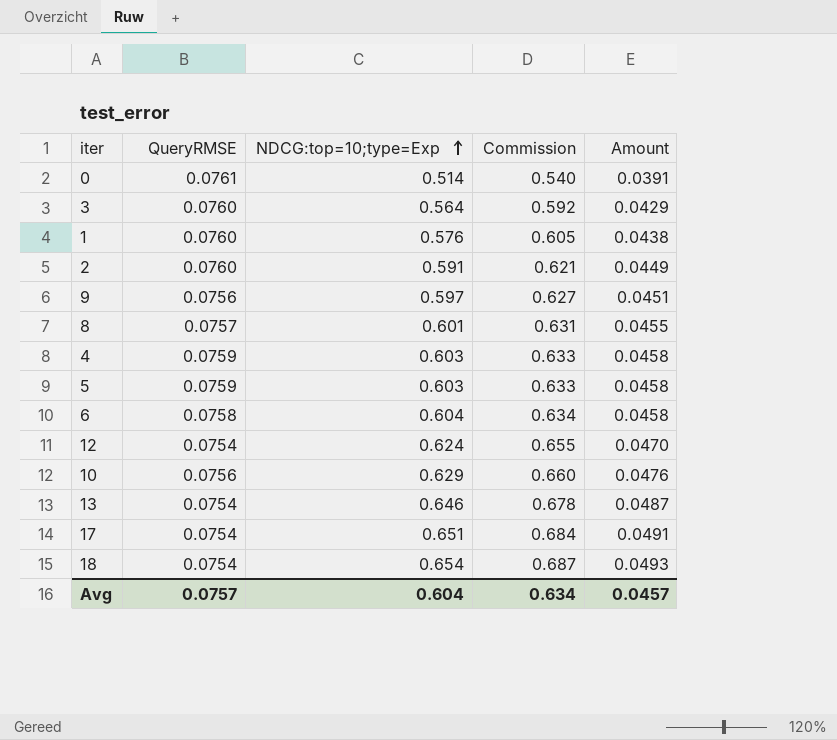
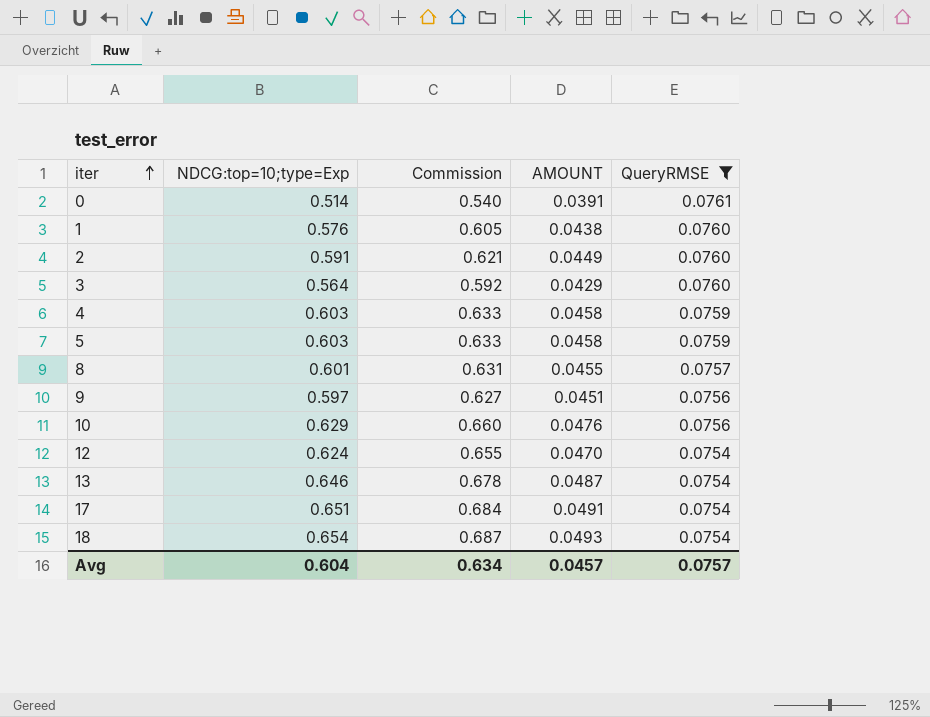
filter: none -> QueryRMSE != 0.0758
row order: NDCG:top=10;type=Exp ascending -> iter ascending
column name: Amount -> AMOUNT
column QueryRMSE | position: 2 -> 5

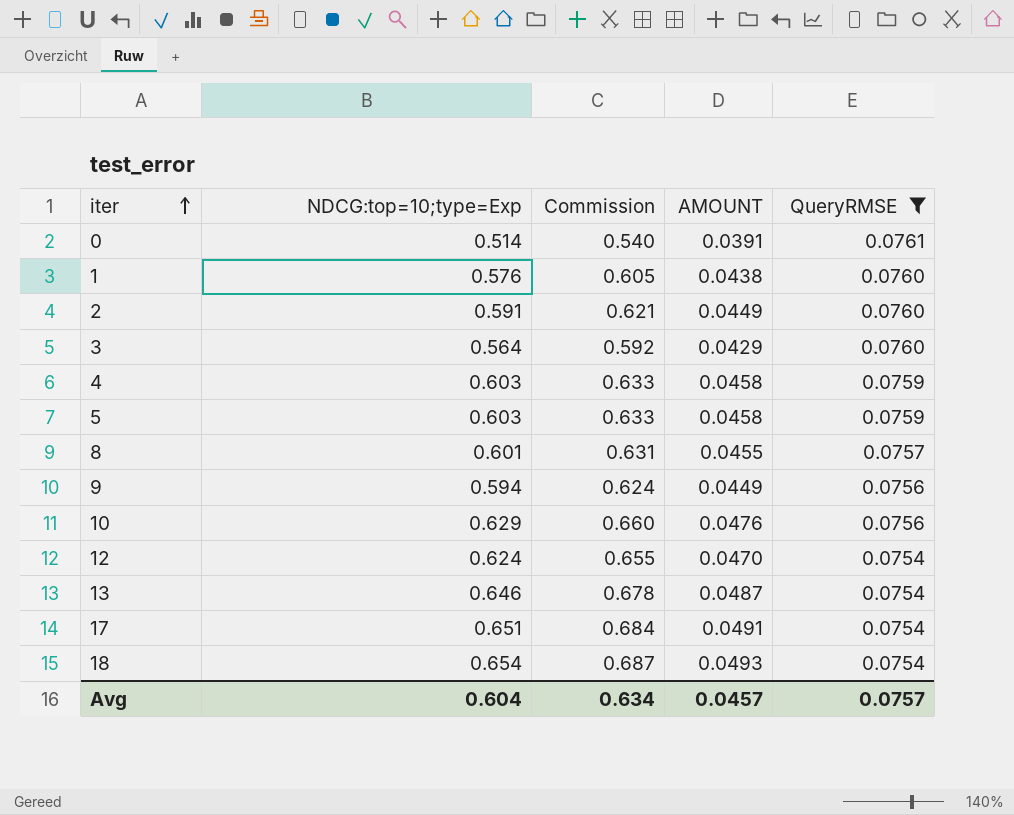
9 | NDCG:top=10;type=Exp: 0.597 -> 0.594
9 | Commission: 0.627 -> 0.624
9 | AMOUNT: 0.0451 -> 0.0449

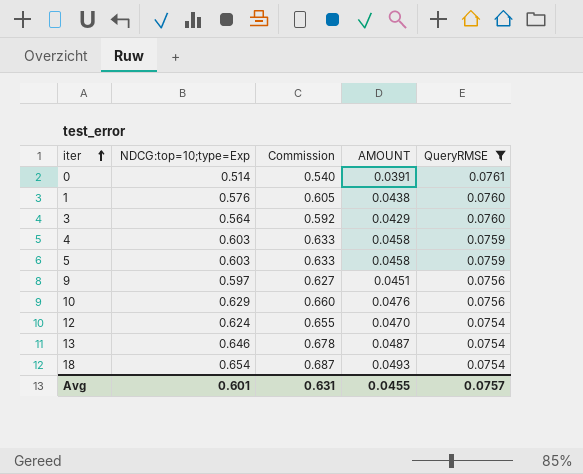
row 2: 0.591 | 0.621 | 0.0449 | 0.0760 -> none
row 8: 0.601 | 0.631 | 0.0455 | 0.0757 -> none
row 17: 0.651 | 0.684 | 0.0491 | 0.0754 -> none
9 | NDCG:top=10;type=Exp: 0.594 -> 0.597
9 | Commission: 0.624 -> 0.627
9 | AMOUNT: 0.0449 -> 0.0451
Avg | NDCG:top=10;type=Exp: 0.604 -> 0.601
Avg | Commission: 0.634 -> 0.631
Avg | AMOUNT: 0.0457 -> 0.0455

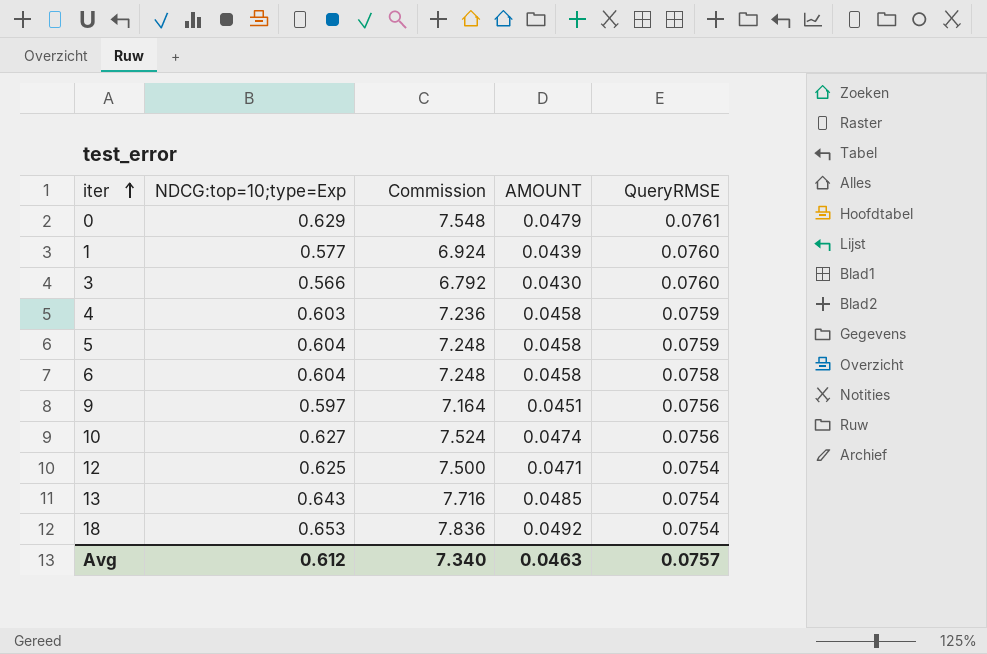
filter: QueryRMSE != 0.0758 -> none
column Commission | formula: [NDCG:top=10;type=Exp] * 1.05 -> [NDCG:top=10;type=Exp] * 12
0 | NDCG:top=10;type=Exp: 0.514 -> 0.629
0 | AMOUNT: 0.0391 -> 0.0479
1 | NDCG:top=10;type=Exp: 0.576 -> 0.577
1 | AMOUNT: 0.0438 -> 0.0439
3 | NDCG:top=10;type=Exp: 0.564 -> 0.566
3 | AMOUNT: 0.0429 -> 0.0430
5 | NDCG:top=10;type=Exp: 0.603 -> 0.604
10 | NDCG:top=10;type=Exp: 0.629 -> 0.627
10 | AMOUNT: 0.0476 -> 0.0474
12 | NDCG:top=10;type=Exp: 0.624 -> 0.625
12 | AMOUNT: 0.0470 -> 0.0471
13 | NDCG:top=10;type=Exp: 0.646 -> 0.643
13 | AMOUNT: 0.0487 -> 0.0485
18 | NDCG:top=10;type=Exp: 0.654 -> 0.653
18 | AMOUNT: 0.0493 -> 0.0492
Avg | NDCG:top=10;type=Exp: 0.601 -> 0.612
Avg | Commission: 0.631 -> 7.340
Avg | AMOUNT: 0.0455 -> 0.0463

